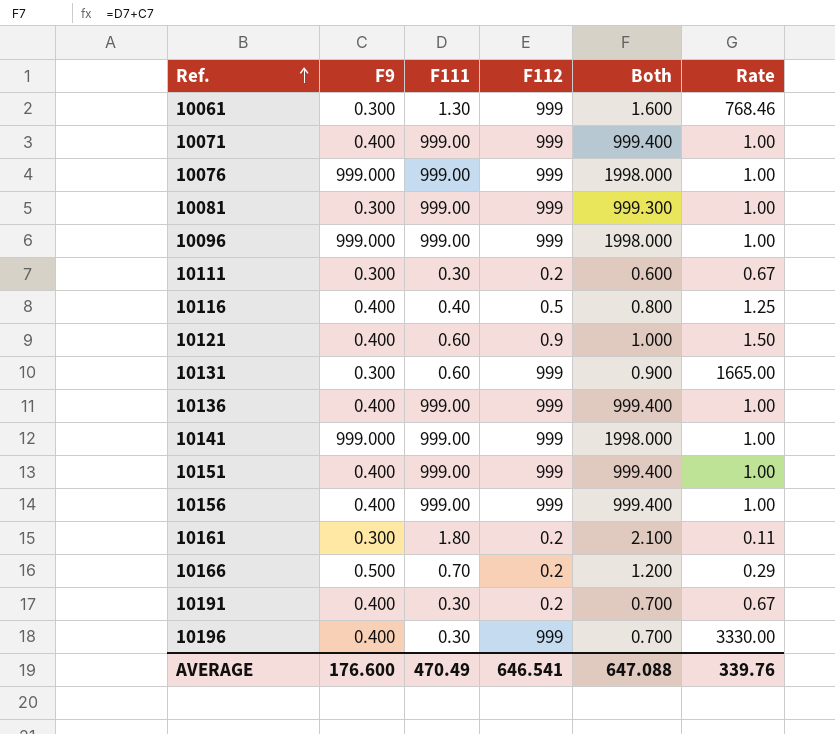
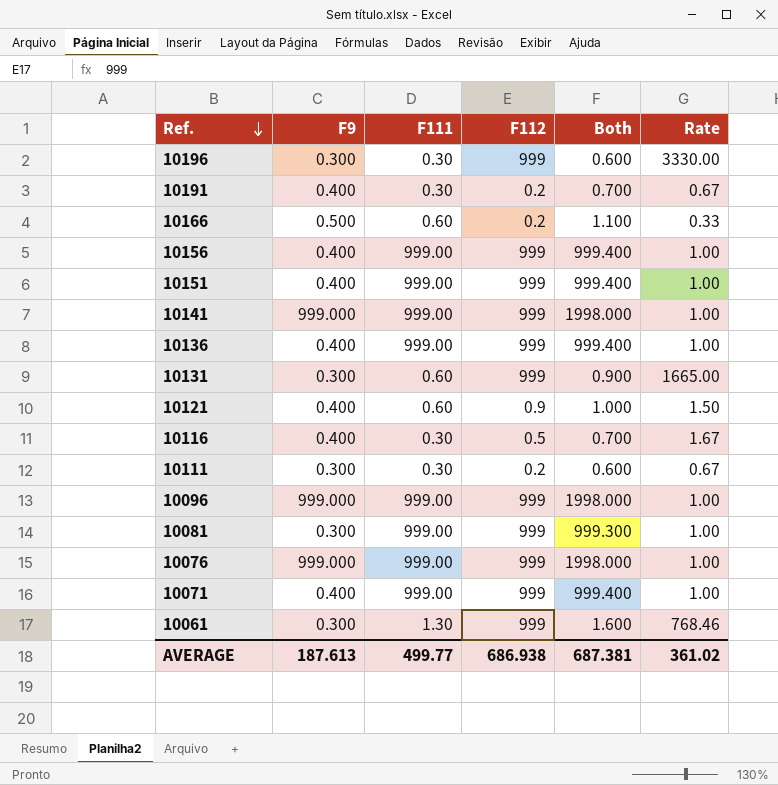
row order: Ref. ascending -> Ref. descending
row 10161: 0.300 | 1.80 | 0.2 | 2.100 | 0.11 -> none
10196 | F9: 0.400 -> 0.300
10196 | Both: 0.700 -> 0.600
10166 | F111: 0.70 -> 0.60
10166 | Both: 1.200 -> 1.100
10166 | Rate: 0.29 -> 0.33
10116 | F111: 0.40 -> 0.30
10116 | Both: 0.800 -> 0.700
10116 | Rate: 1.25 -> 1.67
AVERAGE | F9: 176.600 -> 187.613
AVERAGE | F111: 470.49 -> 499.77
AVERAGE | F112: 646.541 -> 686.938
AVERAGE | Both: 647.088 -> 687.381
AVERAGE | Rate: 339.76 -> 361.02

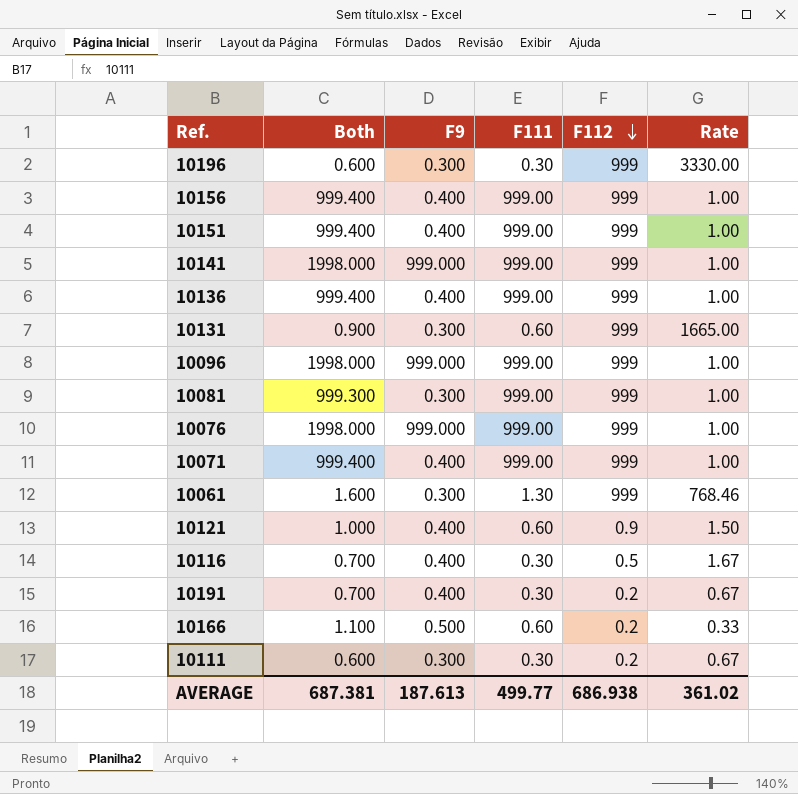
row order: Ref. descending -> F112 descending
column Both | position: 5 -> 2

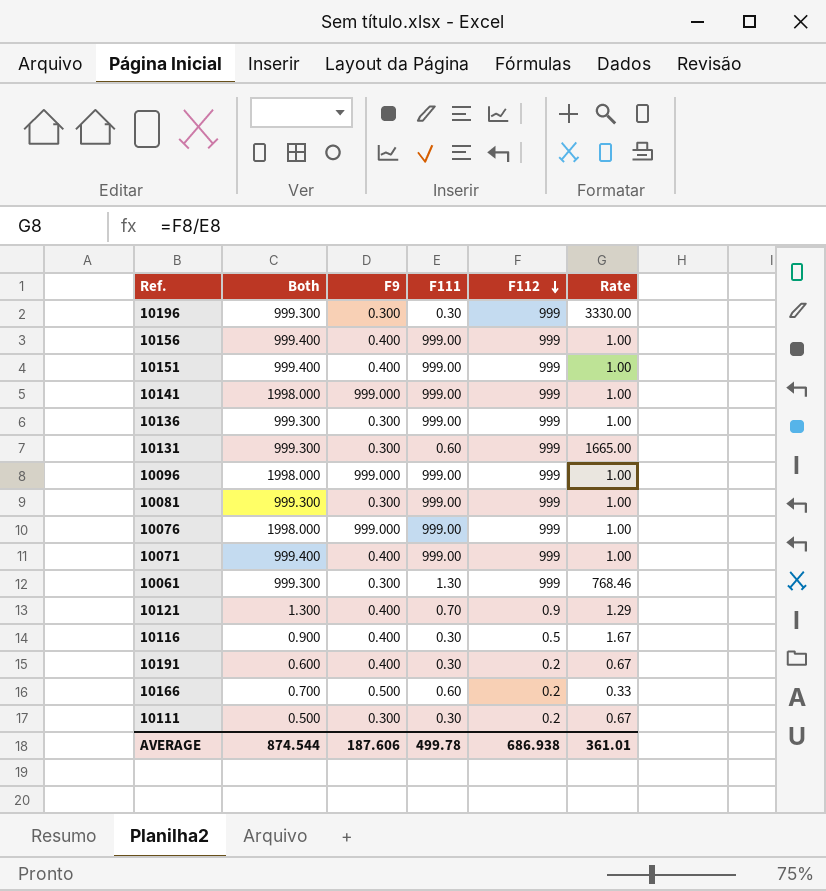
column Both | formula: [F9] + [F111] -> [F9] + [F112]
10136 | F9: 0.400 -> 0.300
10121 | F111: 0.60 -> 0.70
10121 | Rate: 1.50 -> 1.29
AVERAGE | Both: 687.381 -> 874.544
AVERAGE | F9: 187.613 -> 187.606
AVERAGE | F111: 499.77 -> 499.78
AVERAGE | Rate: 361.02 -> 361.01

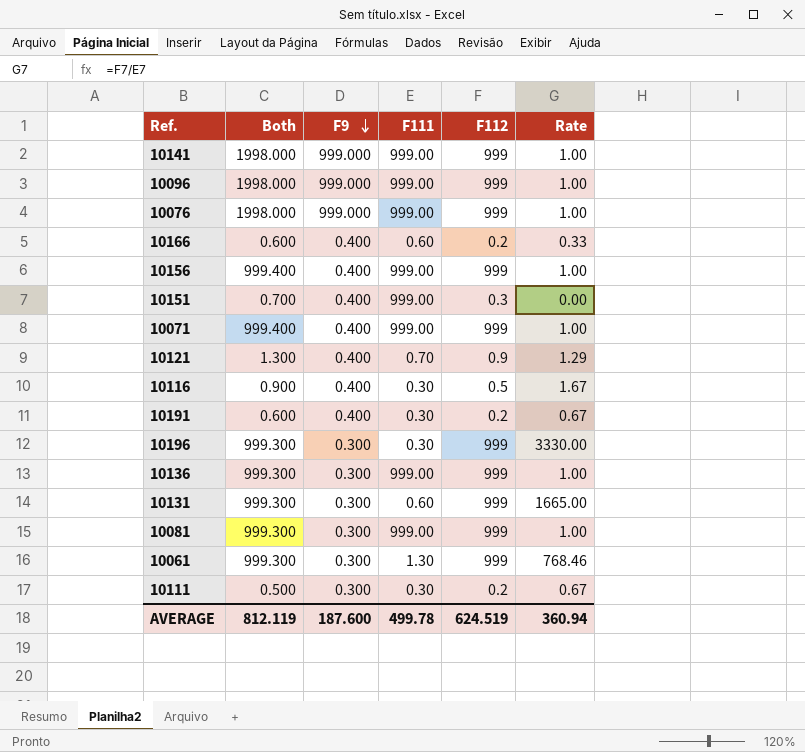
row order: F112 descending -> F9 descending
10166 | Both: 0.700 -> 0.600
10166 | F9: 0.500 -> 0.400
10151 | Both: 999.400 -> 0.700
10151 | F112: 999 -> 0.3
10151 | Rate: 1.00 -> 0.00
AVERAGE | Both: 874.544 -> 812.119
AVERAGE | F9: 187.606 -> 187.600
AVERAGE | F112: 686.938 -> 624.519
AVERAGE | Rate: 361.01 -> 360.94

